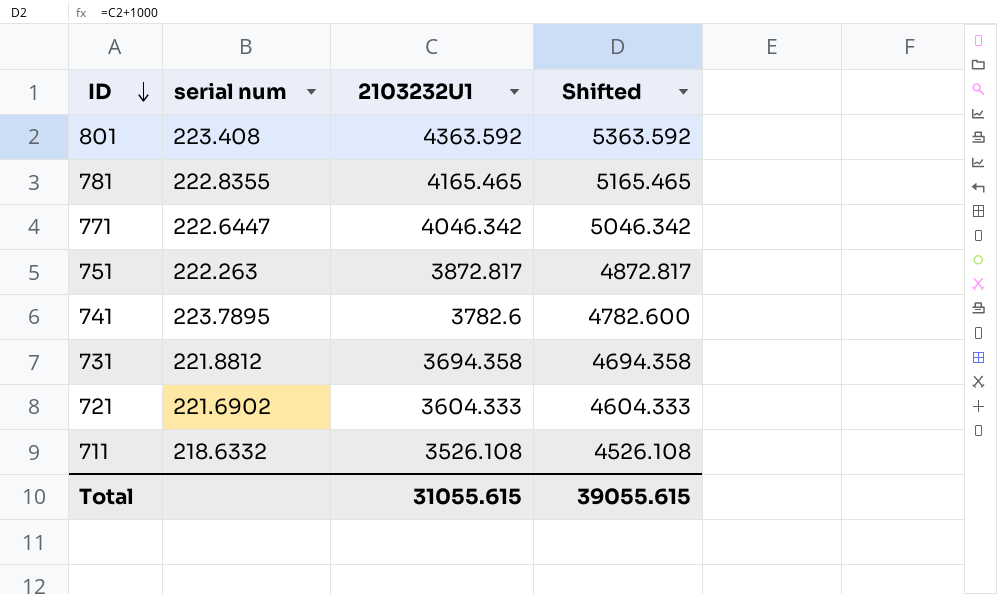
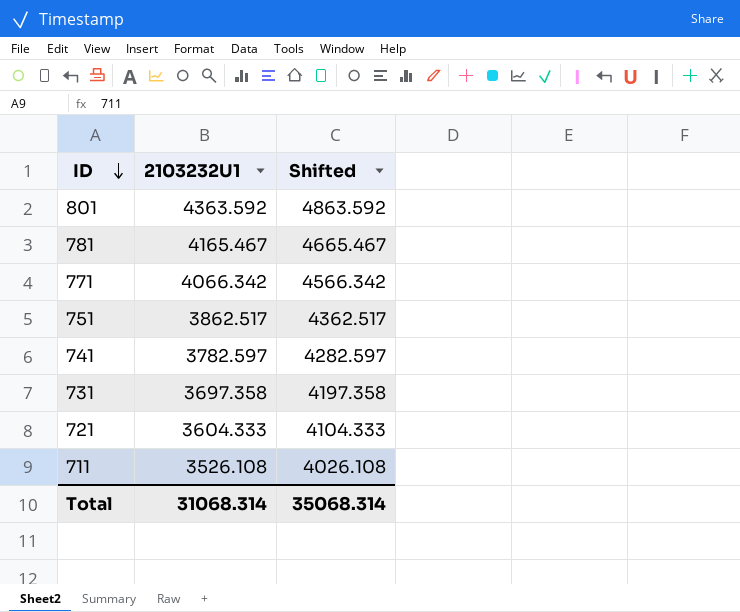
column serial num | position: 2 -> none
column Shifted | formula: [2103232U1] + 1000 -> [2103232U1] + 500
781 | 2103232U1: 4165.465 -> 4165.467
771 | 2103232U1: 4046.342 -> 4066.342
751 | 2103232U1: 3872.817 -> 3862.517
741 | 2103232U1: 3782.6 -> 3782.597
731 | 2103232U1: 3694.358 -> 3697.358
Total | 2103232U1: 31055.615 -> 31068.314
Total | Shifted: 39055.615 -> 35068.314

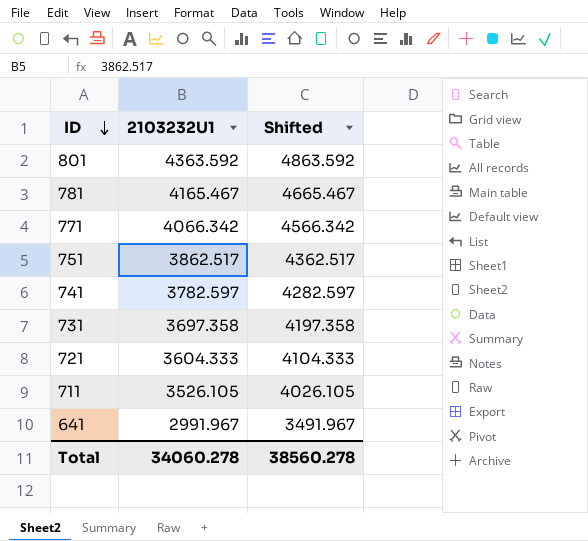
711 | 2103232U1: 3526.108 -> 3526.105
711 | Shifted: 4026.108 -> 4026.105
row 641: none -> 2991.967 | 3491.967
Total | 2103232U1: 31068.314 -> 34060.278
Total | Shifted: 35068.314 -> 38560.278

